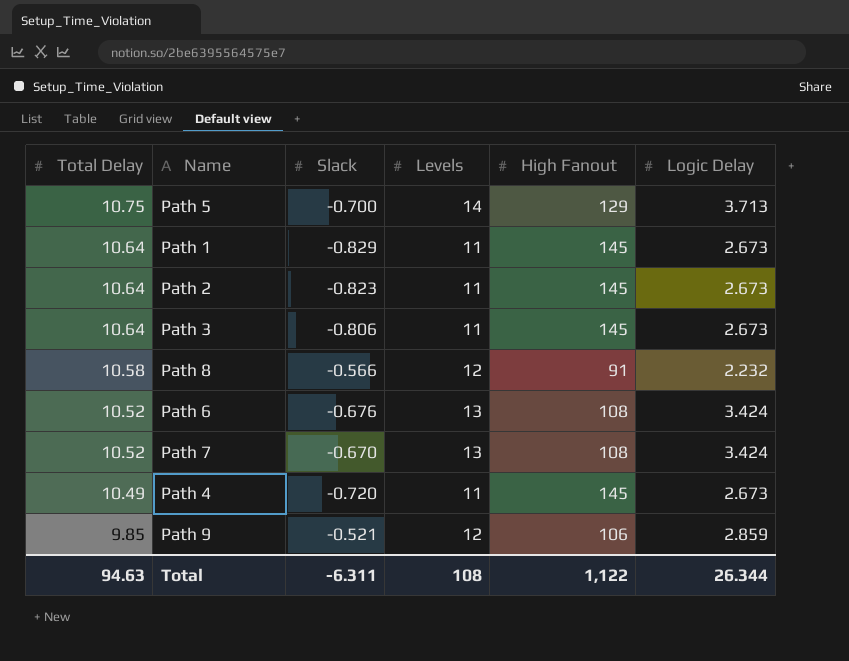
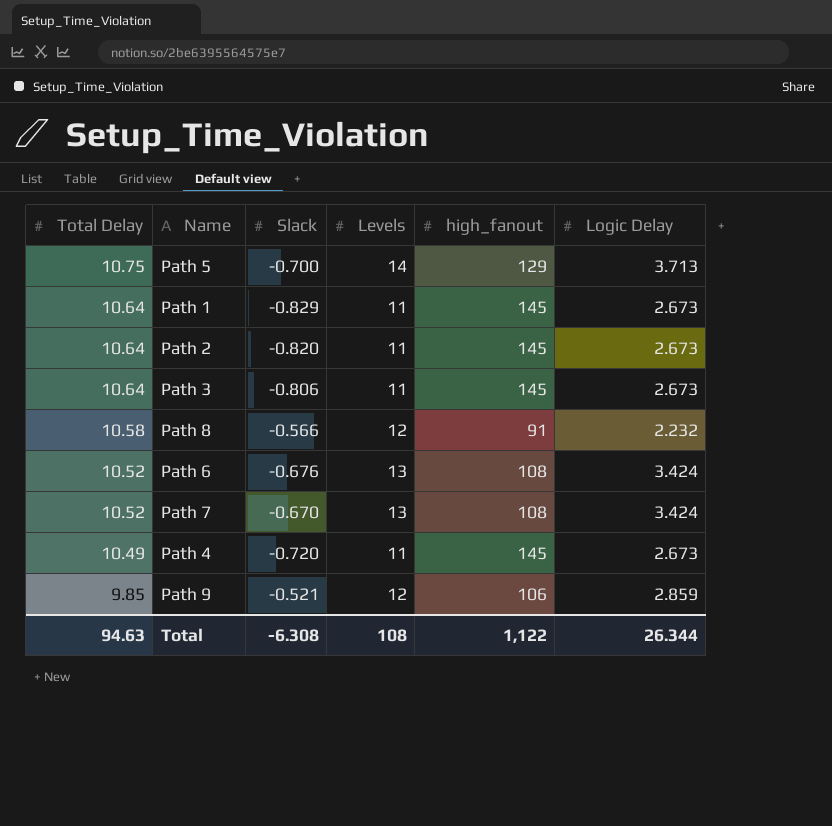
column name: High Fanout -> high_fanout
Path 2 | Slack: -0.823 -> -0.820
Total | Slack: -6.311 -> -6.308

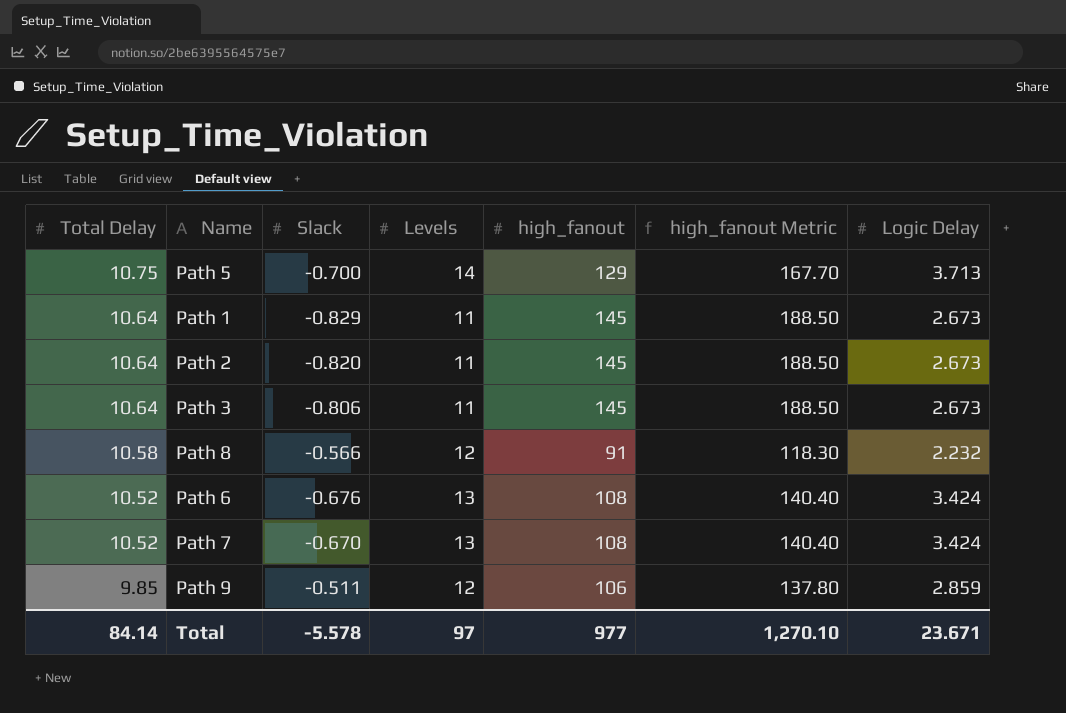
column high_fanout Metric | formula: none -> [high_fanout] * 1.3
row Path 4: 10.49 | -0.720 | 11 | 145 | 2.673 -> none
Path 9 | Slack: -0.521 -> -0.511
Total | Total Delay: 94.63 -> 84.14
Total | Slack: -6.308 -> -5.578
Total | Levels: 108 -> 97
Total | high_fanout: 1,122 -> 977
Total | Logic Delay: 26.344 -> 23.671

